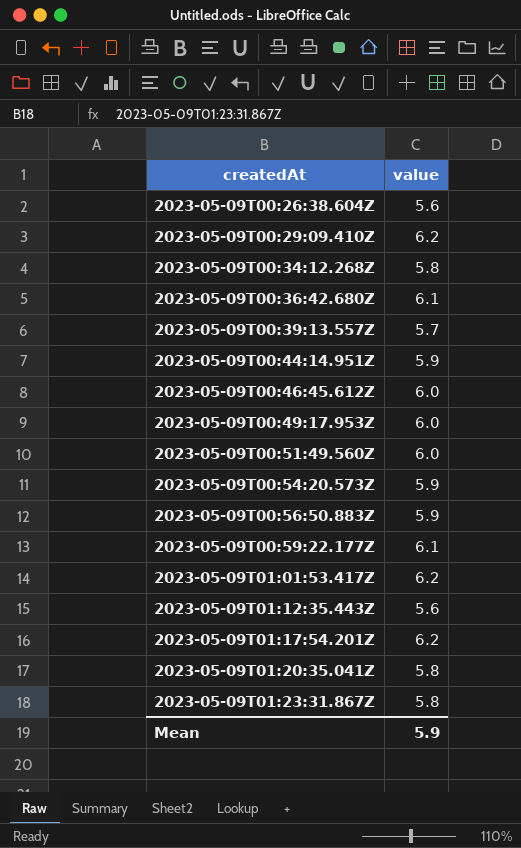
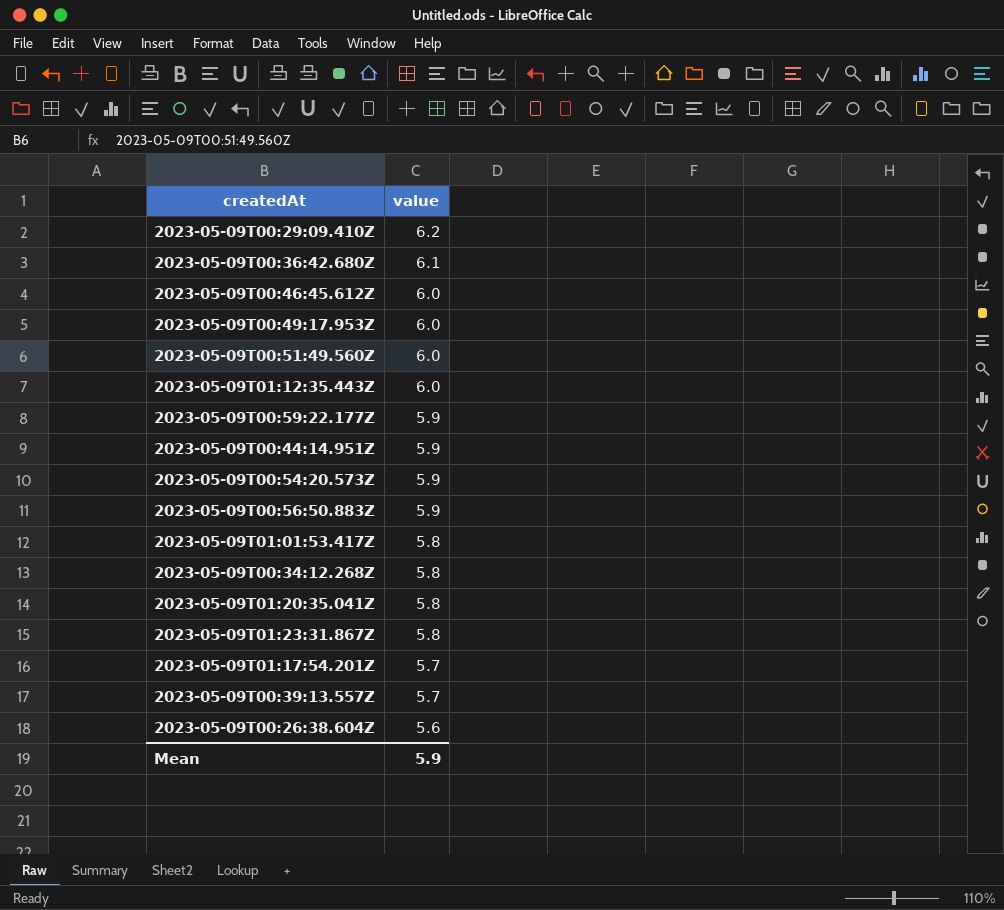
row order: createdAt ascending -> value descending
2023-05-09T01:12:35.443Z | value: 5.6 -> 6.0
2023-05-09T00:59:22.177Z | value: 6.1 -> 5.9
2023-05-09T01:01:53.417Z | value: 6.2 -> 5.8
2023-05-09T01:17:54.201Z | value: 6.2 -> 5.7

